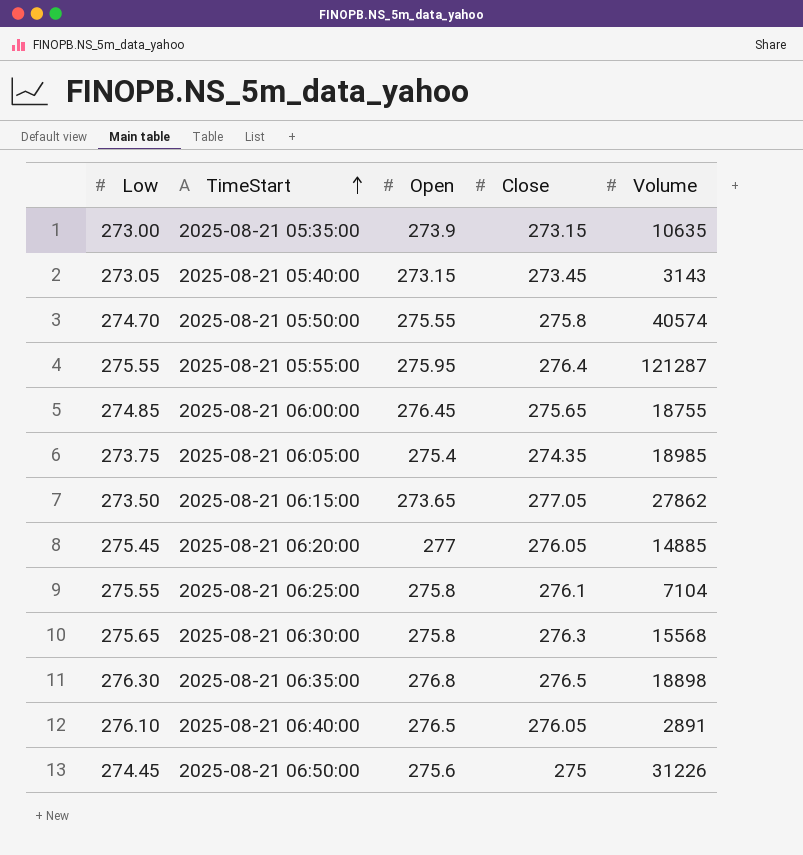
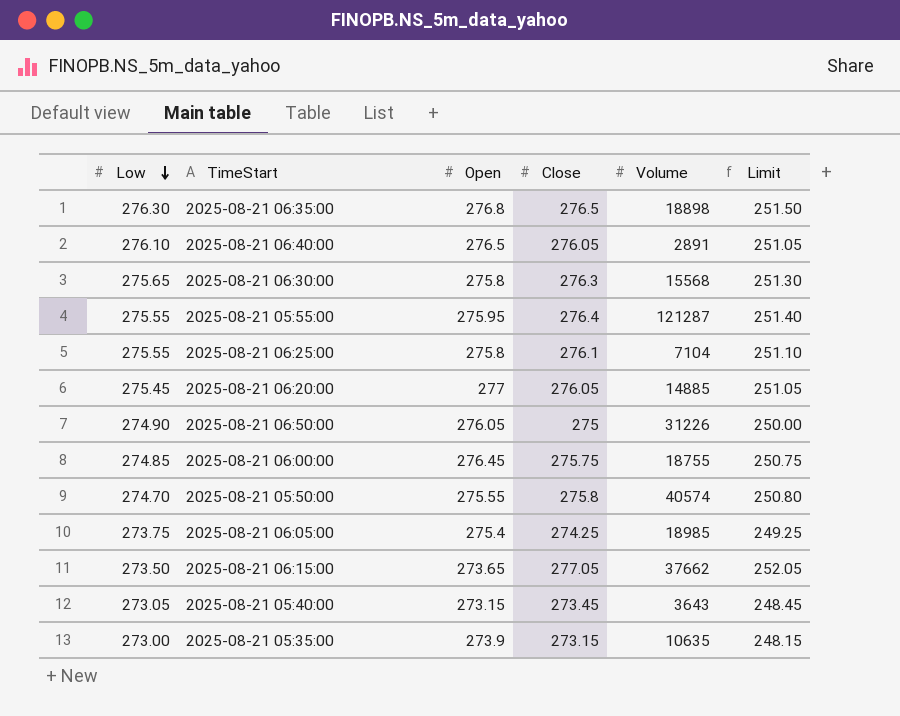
row order: TimeStart ascending -> Low descending
column Limit | formula: none -> [Close] - 25
2025-08-21 06:50:00 | Low: 274.45 -> 274.90
2025-08-21 06:50:00 | Open: 275.6 -> 276.05
2025-08-21 06:00:00 | Close: 275.65 -> 275.75
2025-08-21 06:05:00 | Close: 274.35 -> 274.25
2025-08-21 06:15:00 | Volume: 27862 -> 37662
2025-08-21 05:40:00 | Volume: 3143 -> 3643

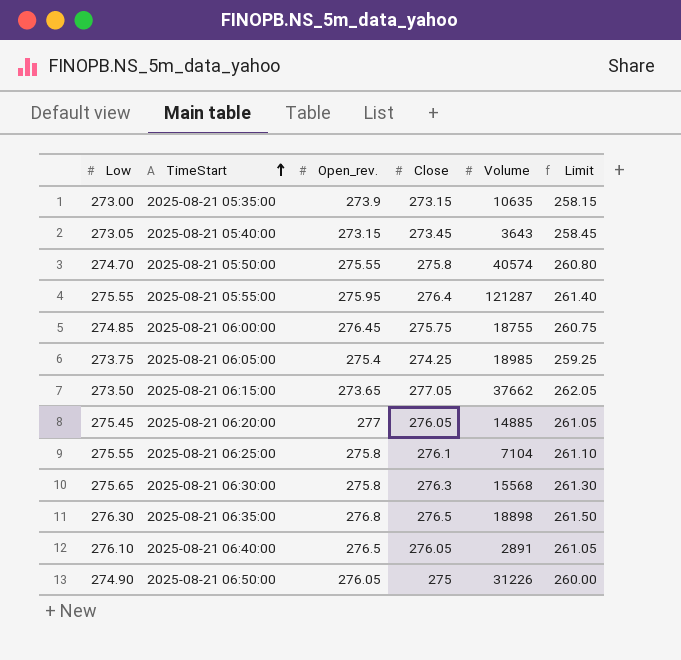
row order: Low descending -> TimeStart ascending
column name: Open -> Open_rev.
column Limit | formula: [Close] - 25 -> [Close] - 15

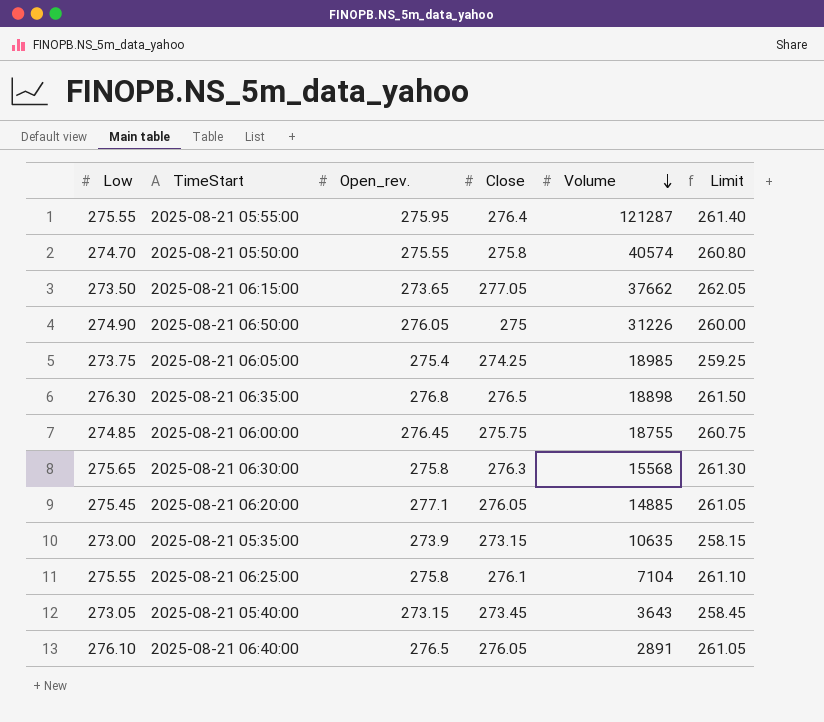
row order: TimeStart ascending -> Volume descending
2025-08-21 06:20:00 | Open_rev.: 277 -> 277.1

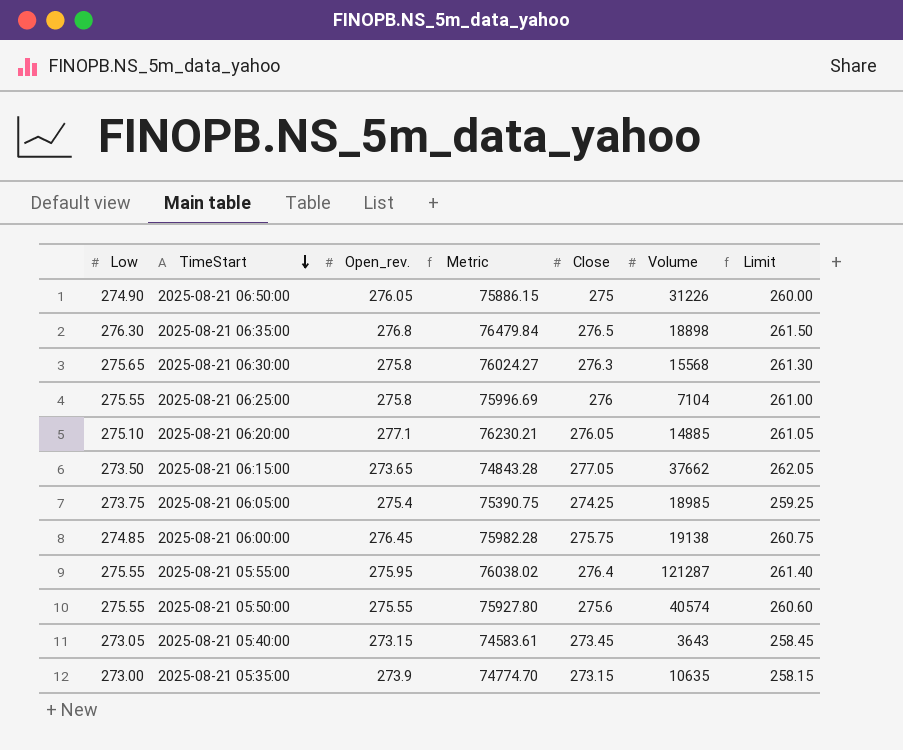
row order: Volume descending -> TimeStart descending
column Metric | formula: none -> [Low] * [Open_rev.]
row 2025-08-21 06:40:00: 276.10 | 276.5 | 276.05 | 2891 | 261.05 -> none
2025-08-21 06:25:00 | Close: 276.1 -> 276
2025-08-21 06:25:00 | Limit: 261.10 -> 261.00
2025-08-21 06:20:00 | Low: 275.45 -> 275.10
2025-08-21 06:00:00 | Volume: 18755 -> 19138
2025-08-21 05:50:00 | Low: 274.70 -> 275.55
2025-08-21 05:50:00 | Close: 275.8 -> 275.6
2025-08-21 05:50:00 | Limit: 260.80 -> 260.60

